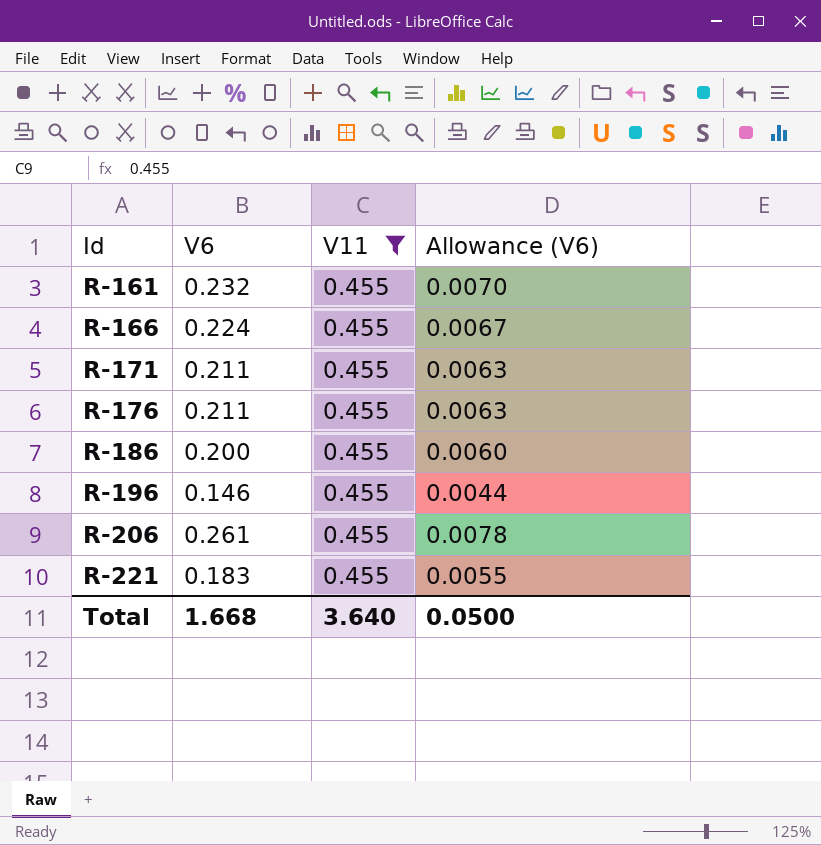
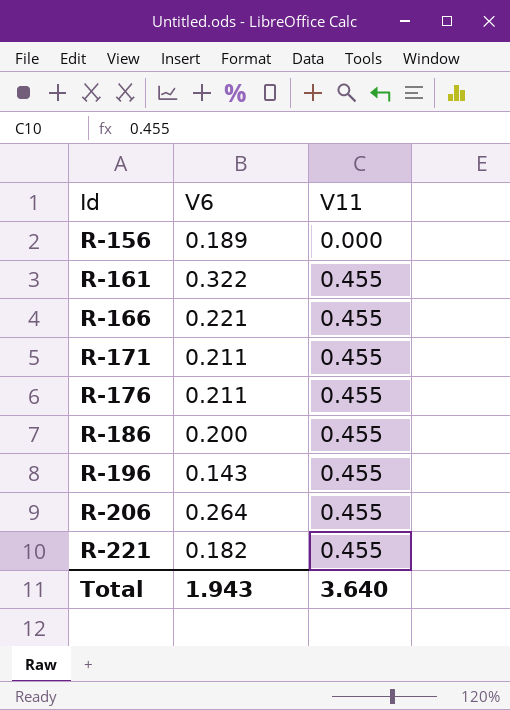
filter: V11 = 0.455 -> none
column Allowance (V6) | formula: [V6] * 0.03 -> none
R-161 | V6: 0.232 -> 0.322
R-166 | V6: 0.224 -> 0.221
R-196 | V6: 0.146 -> 0.143
R-206 | V6: 0.261 -> 0.264
R-221 | V6: 0.183 -> 0.182
Total | V6: 1.668 -> 1.943

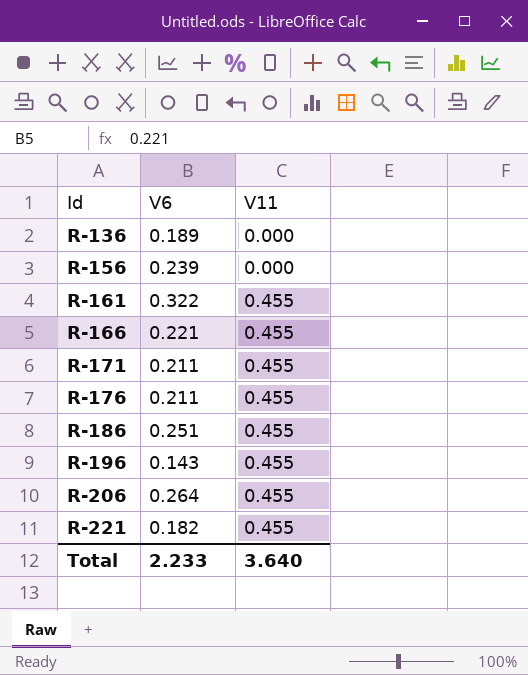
row R-136: none -> 0.189 | 0.000
R-156 | V6: 0.189 -> 0.239
R-186 | V6: 0.200 -> 0.251
Total | V6: 1.943 -> 2.233

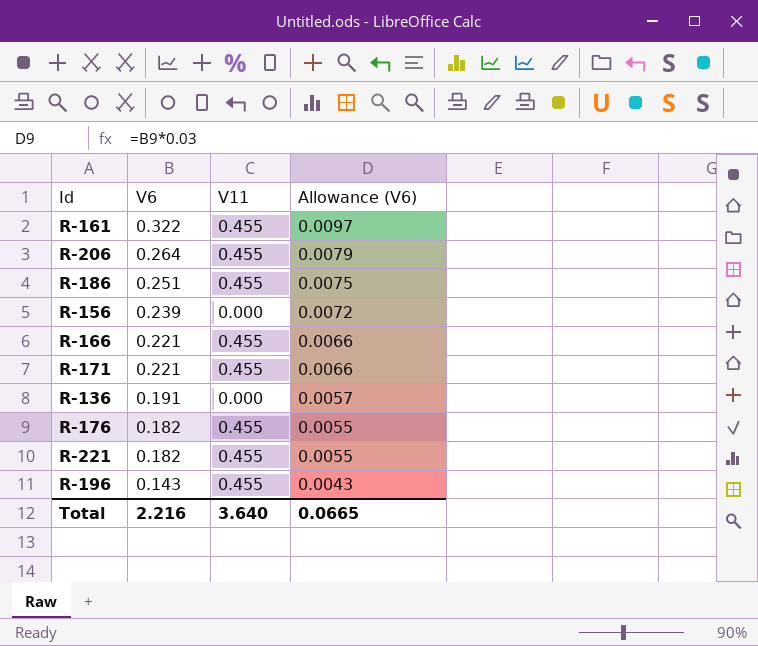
row order: Id ascending -> V6 descending
column Allowance (V6) | formula: none -> [V6] * 0.03
R-171 | V6: 0.211 -> 0.221
R-136 | V6: 0.189 -> 0.191
R-176 | V6: 0.211 -> 0.182
Total | V6: 2.233 -> 2.216

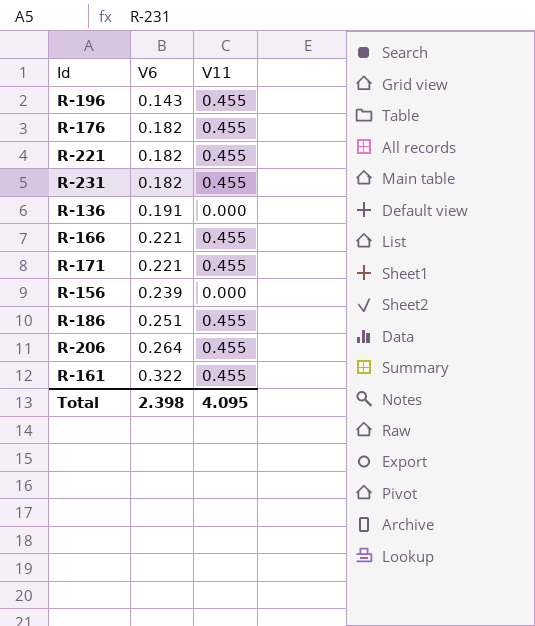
row order: V6 descending -> V6 ascending
column Allowance (V6) | formula: [V6] * 0.03 -> none
row R-231: none -> 0.182 | 0.455
Total | V6: 2.216 -> 2.398
Total | V11: 3.640 -> 4.095

